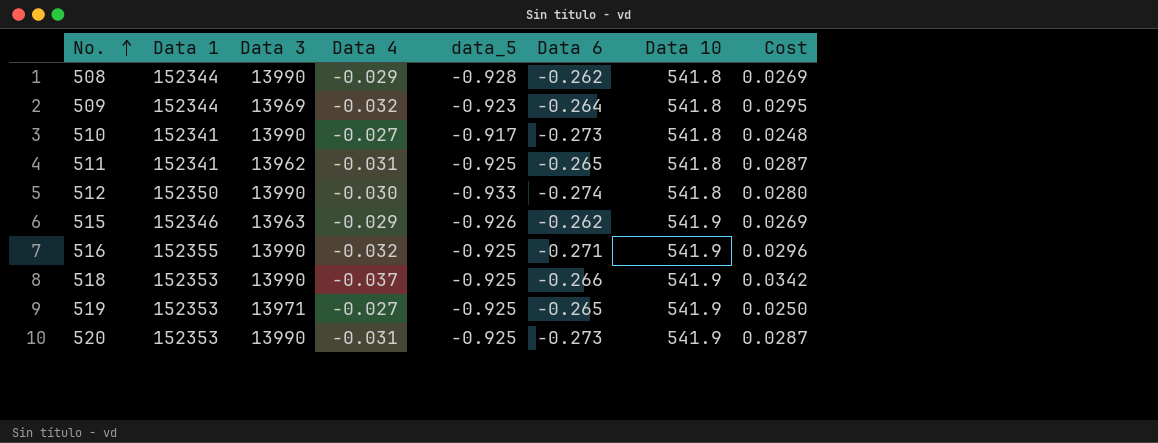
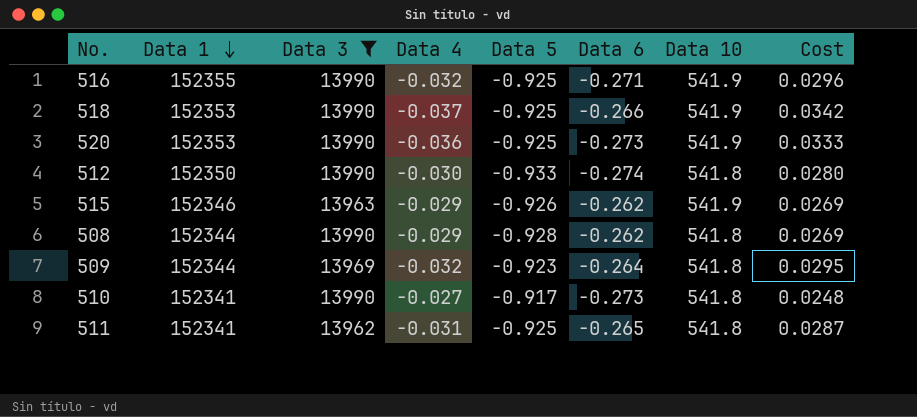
filter: none -> Data 3 != 13971
row order: No. ascending -> Data 1 descending
column name: data_5 -> Data 5
520 | Data 4: -0.031 -> -0.036
520 | Cost: 0.0287 -> 0.0333

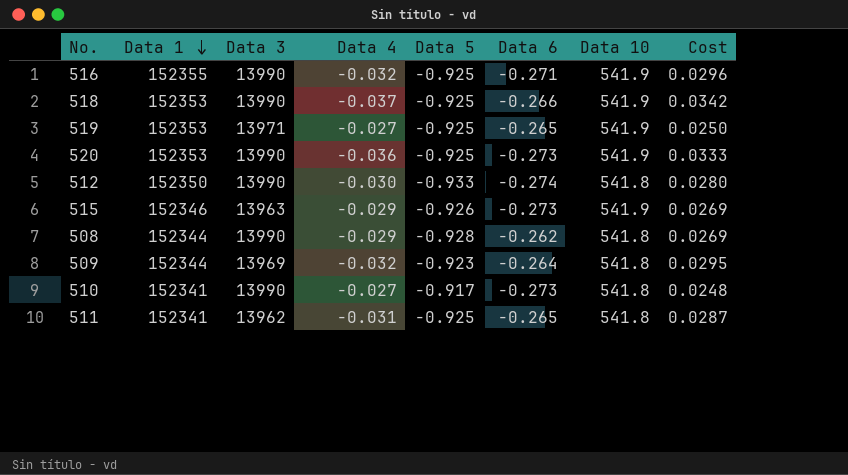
filter: Data 3 != 13971 -> none
515 | Data 6: -0.262 -> -0.273

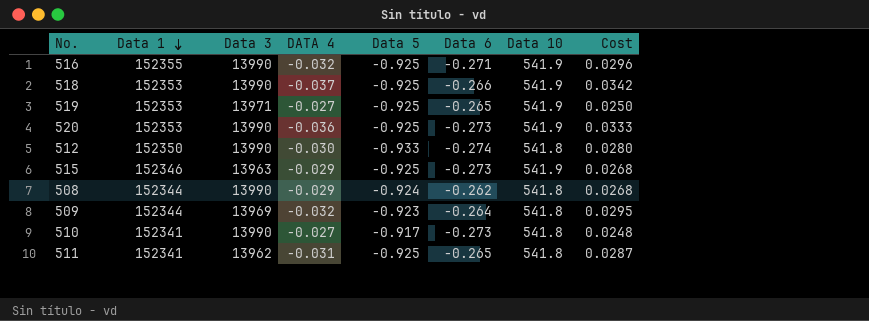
column name: Data 4 -> DATA 4
515 | Data 5: -0.926 -> -0.925
515 | Cost: 0.0269 -> 0.0268
508 | Data 5: -0.928 -> -0.924
508 | Cost: 0.0269 -> 0.0268

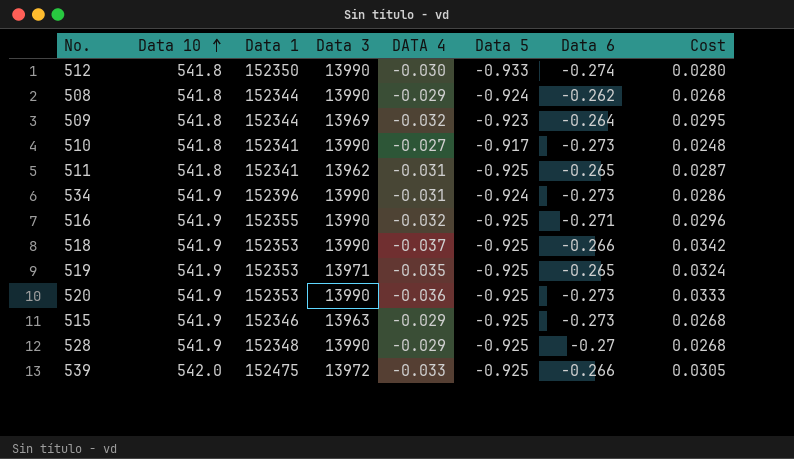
row order: Data 1 descending -> Data 10 ascending
column Data 10 | position: 7 -> 2
row 534: none -> 541.9 | 152396 | 13990 | -0.031 | -0.924 | -0.273 | 0.0286
519 | DATA 4: -0.027 -> -0.035
519 | Cost: 0.0250 -> 0.0324
row 528: none -> 541.9 | 152348 | 13990 | -0.029 | -0.925 | -0.27 | 0.0268
row 539: none -> 542.0 | 152475 | 13972 | -0.033 | -0.925 | -0.266 | 0.0305

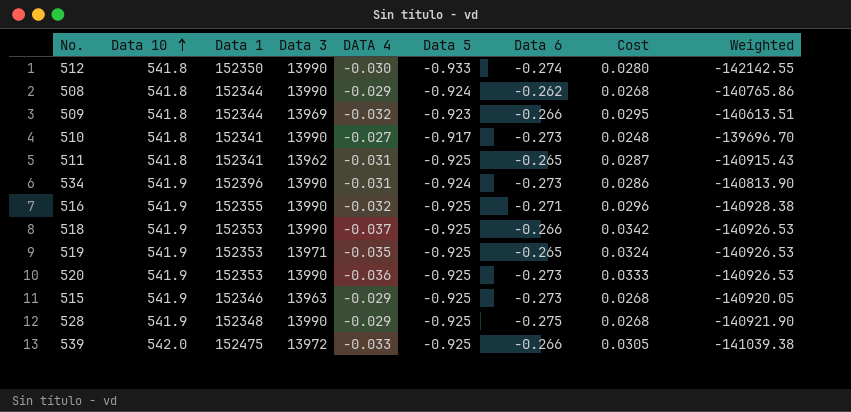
column Weighted | formula: none -> [Data 1] * [Data 5]
509 | Data 6: -0.264 -> -0.266
528 | Data 6: -0.27 -> -0.275

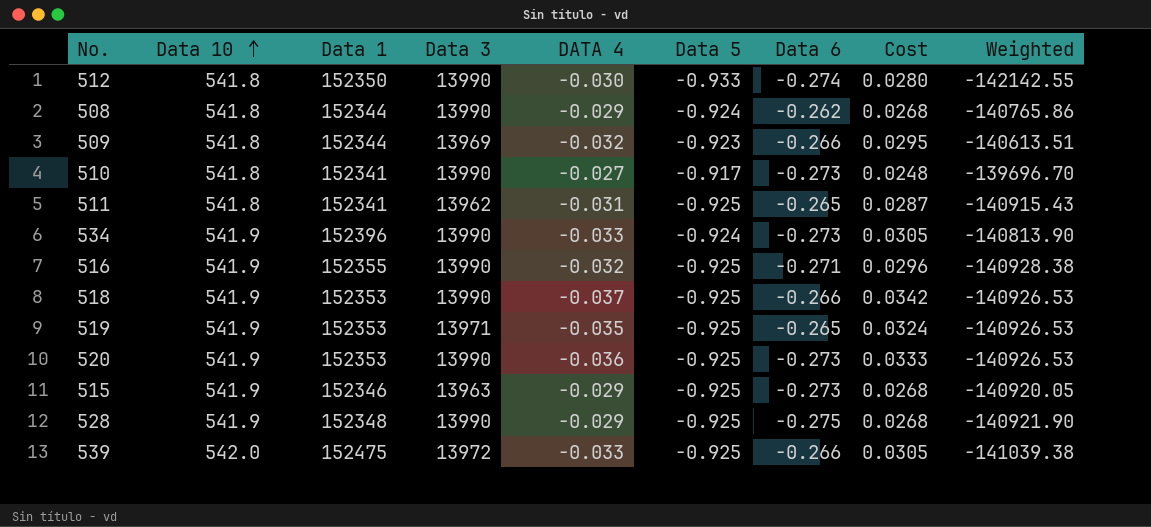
534 | DATA 4: -0.031 -> -0.033
534 | Cost: 0.0286 -> 0.0305

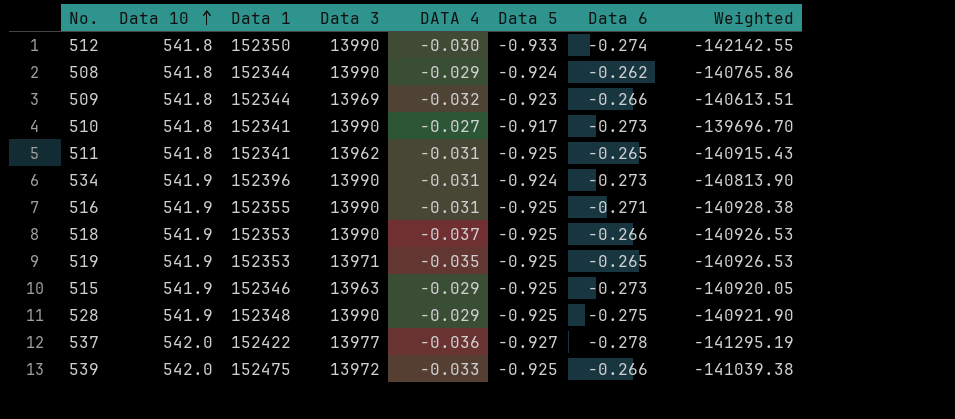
column Cost | formula: [DATA 4] * [Data 5] -> none
row 520: 541.9 | 152353 | 13990 | -0.036 | -0.925 | -0.273 | 0.0333 | -140926.53 -> none
534 | DATA 4: -0.033 -> -0.031
516 | DATA 4: -0.032 -> -0.031
row 537: none -> 542.0 | 152422 | 13977 | -0.036 | -0.927 | -0.278 | -141295.19

